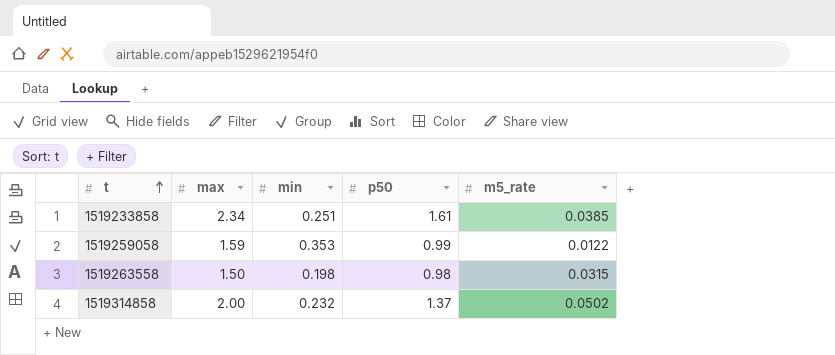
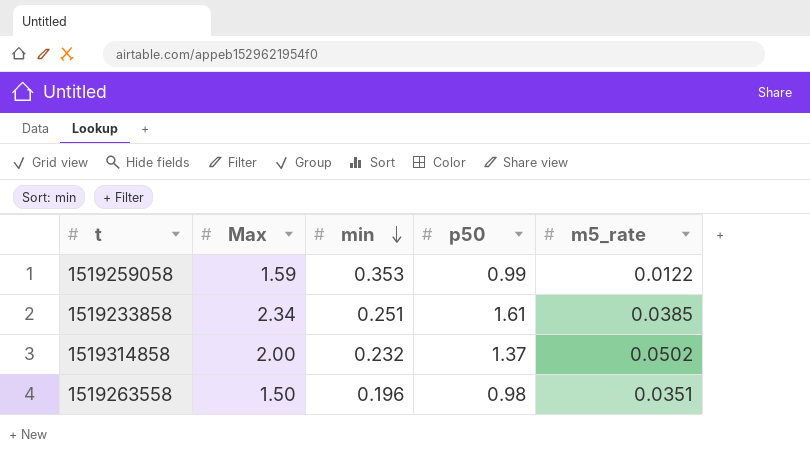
row order: t ascending -> min descending
column name: max -> Max
1519263558 | min: 0.198 -> 0.196
1519263558 | m5_rate: 0.0315 -> 0.0351

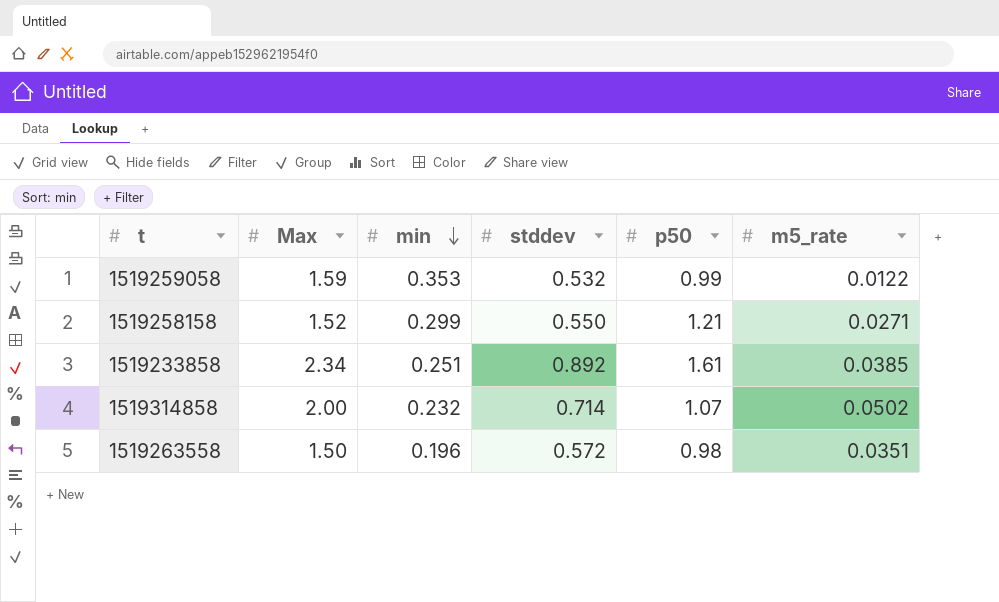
column stddev | position: none -> 4
row 1519258158: none -> 1.52 | 0.299 | 0.550 | 1.21 | 0.0271
1519314858 | p50: 1.37 -> 1.07

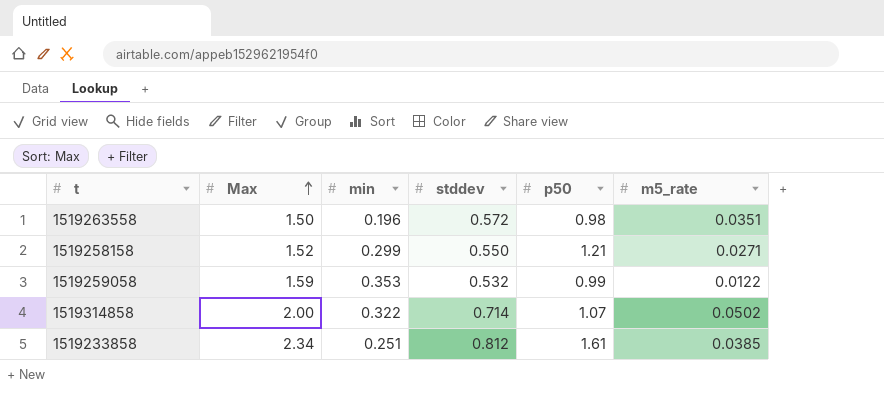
row order: min descending -> Max ascending
1519314858 | min: 0.232 -> 0.322
1519233858 | stddev: 0.892 -> 0.812

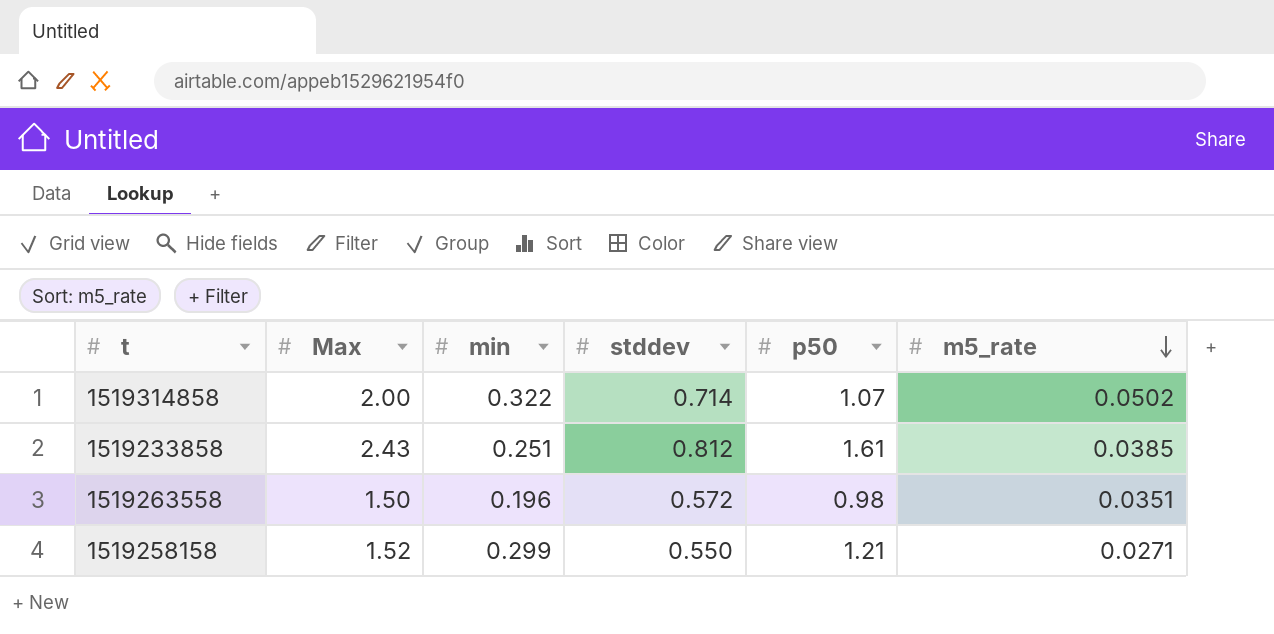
row order: Max ascending -> m5_rate descending
row 1519259058: 1.59 | 0.353 | 0.532 | 0.99 | 0.0122 -> none
1519233858 | Max: 2.34 -> 2.43

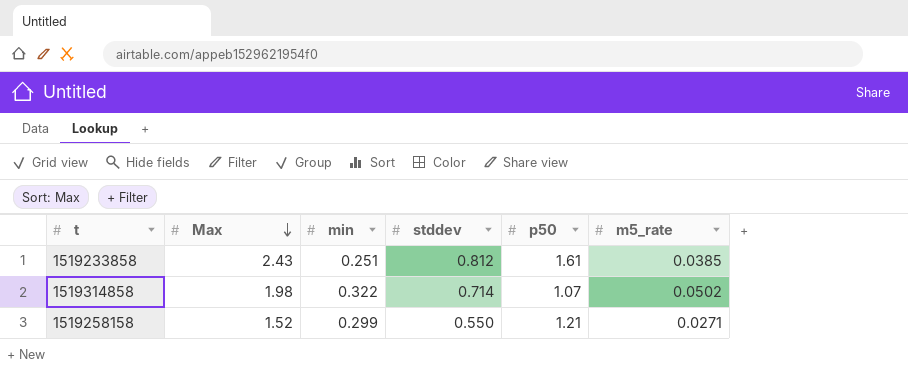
row order: m5_rate descending -> Max descending
row 1519263558: 1.50 | 0.196 | 0.572 | 0.98 | 0.0351 -> none
1519314858 | Max: 2.00 -> 1.98

